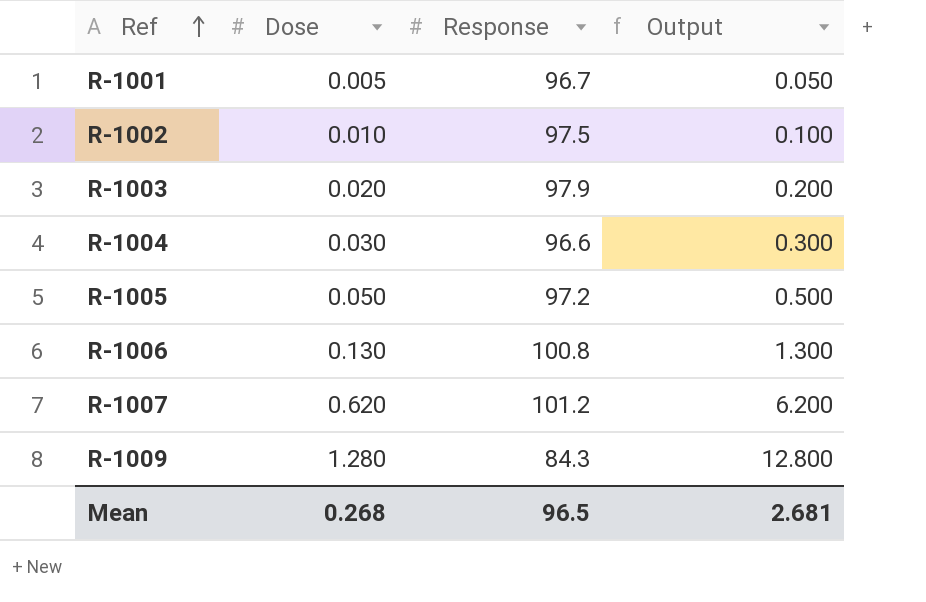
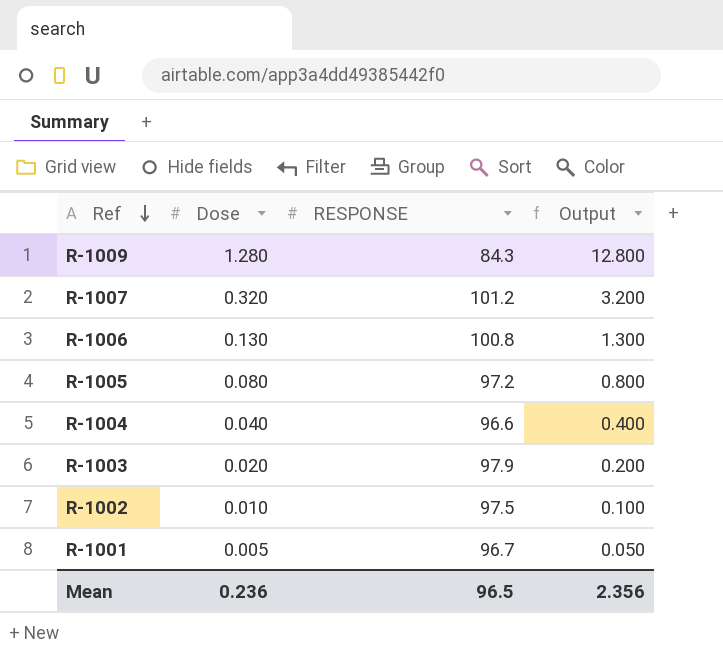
row order: Ref ascending -> Ref descending
column name: Response -> RESPONSE
R-1007 | Dose: 0.620 -> 0.320
R-1007 | Output: 6.200 -> 3.200
R-1005 | Dose: 0.050 -> 0.080
R-1005 | Output: 0.500 -> 0.800
R-1004 | Dose: 0.030 -> 0.040
R-1004 | Output: 0.300 -> 0.400
Mean | Dose: 0.268 -> 0.236
Mean | Output: 2.681 -> 2.356

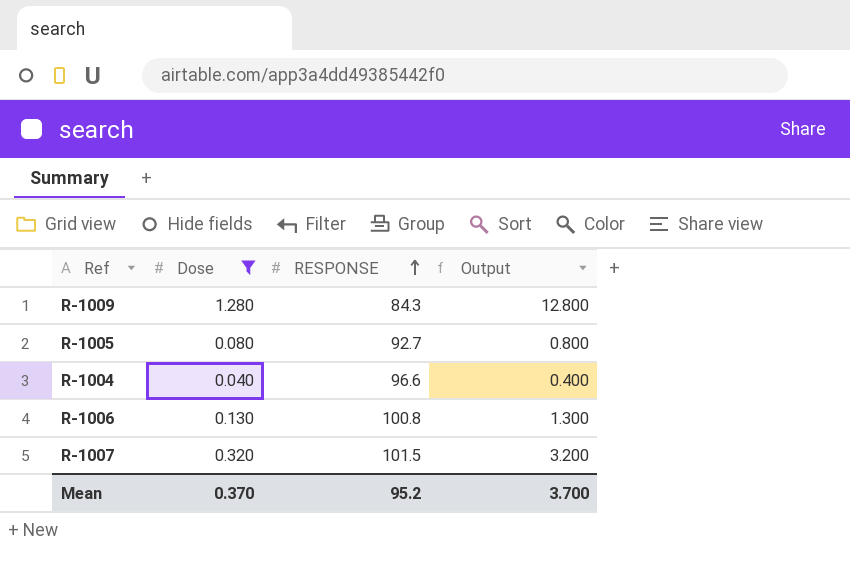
filter: none -> Dose >= 0.040
row order: Ref descending -> RESPONSE ascending
R-1005 | RESPONSE: 97.2 -> 92.7
R-1007 | RESPONSE: 101.2 -> 101.5
Mean | Dose: 0.236 -> 0.370
Mean | RESPONSE: 96.5 -> 95.2
Mean | Output: 2.356 -> 3.700

